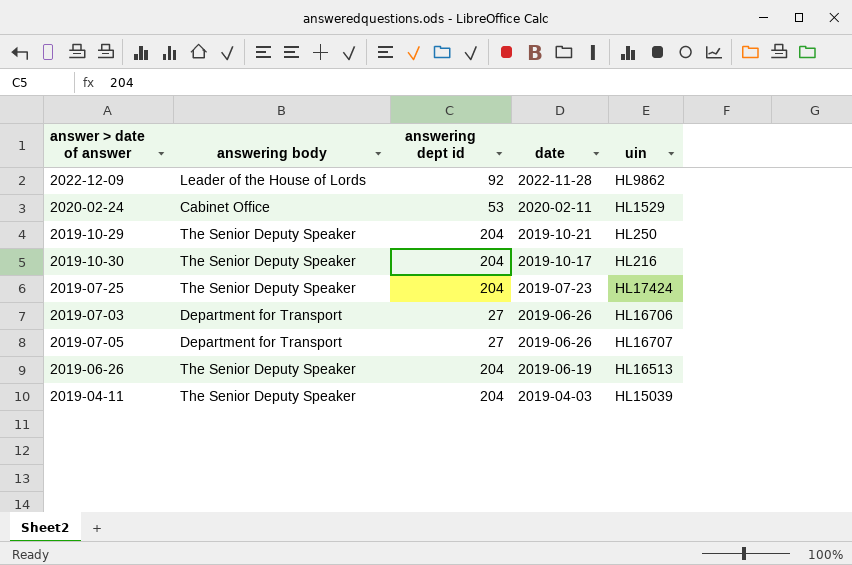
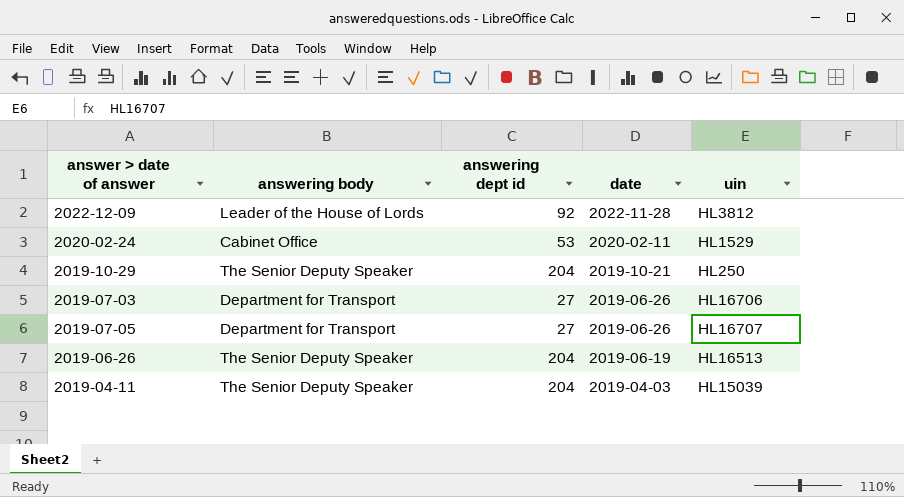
row 2019-10-30: The Senior Deputy Speaker | 204 | 2019-10-17 | HL216 -> none
row 2019-07-25: The Senior Deputy Speaker | 204 | 2019-07-23 | HL17424 -> none
2022-12-09 | uin: HL9862 -> HL3812

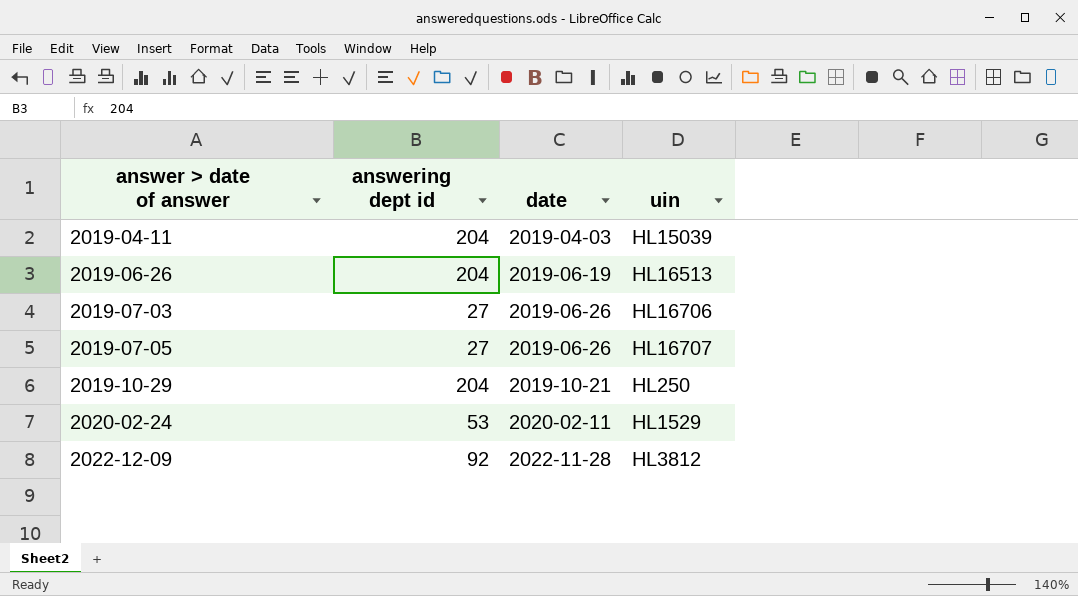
row order: date descending -> answer > date of answer ascending
column answering body | position: 2 -> none

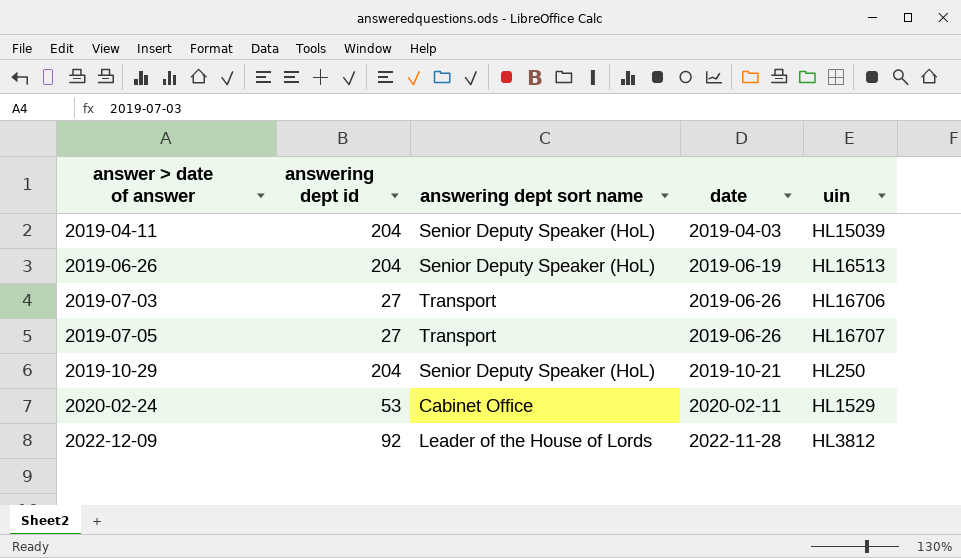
column answering dept sort name | position: none -> 3

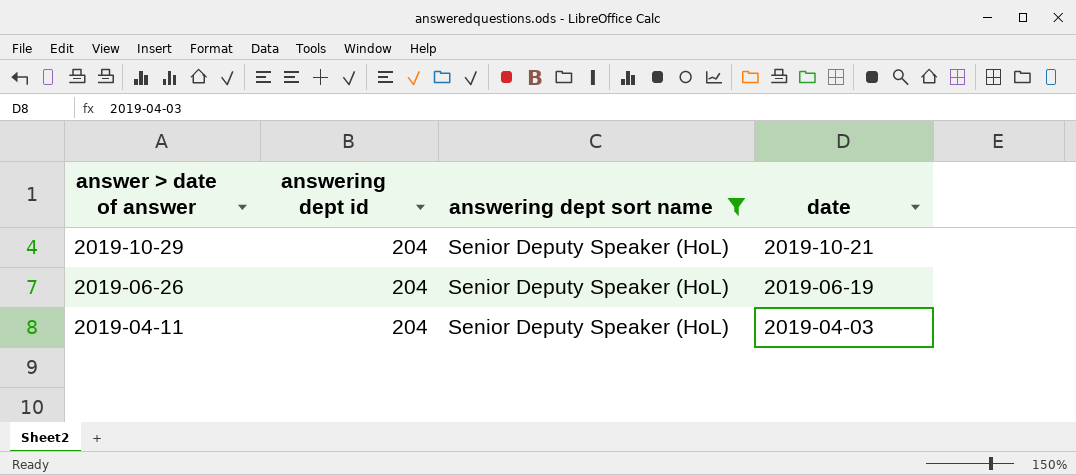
filter: none -> answering dept sort name = Senior Deputy Speaker (HoL)
row order: answer > date of answer ascending -> answer > date of answer descending
column uin | position: 5 -> none

